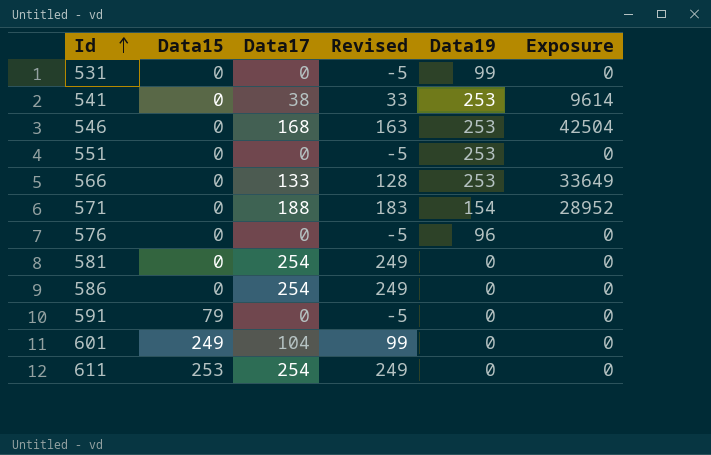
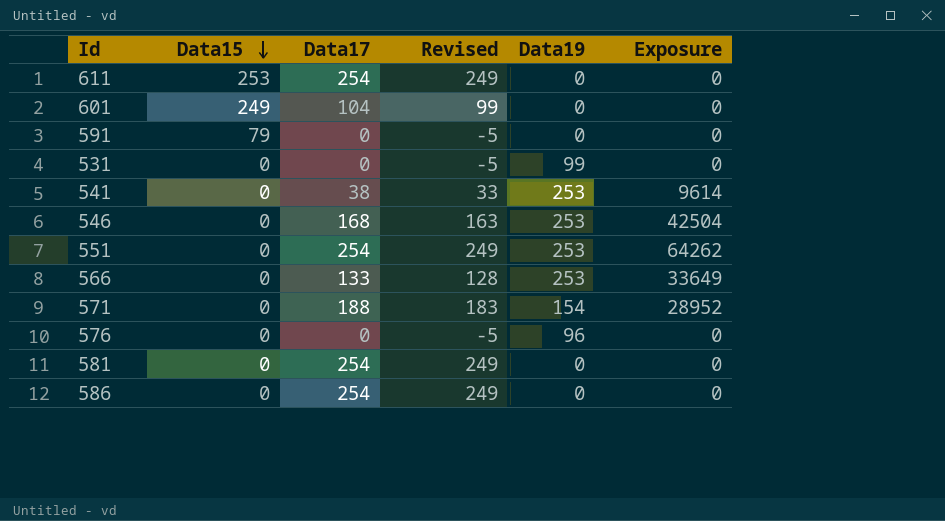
row order: Id ascending -> Data15 descending
551 | Data17: 0 -> 254
551 | Revised: -5 -> 249
551 | Exposure: 0 -> 64262

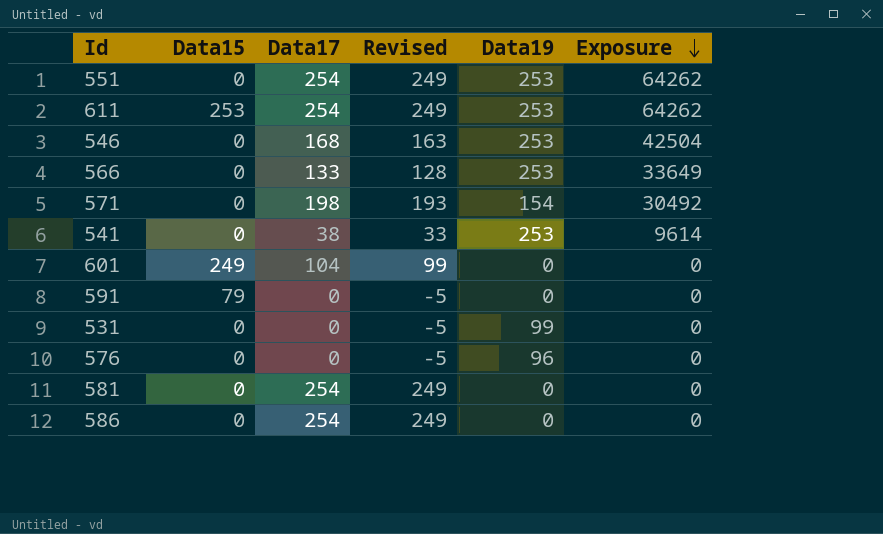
row order: Data15 descending -> Exposure descending
611 | Data19: 0 -> 253
611 | Exposure: 0 -> 64262
571 | Data17: 188 -> 198
571 | Revised: 183 -> 193
571 | Exposure: 28952 -> 30492

